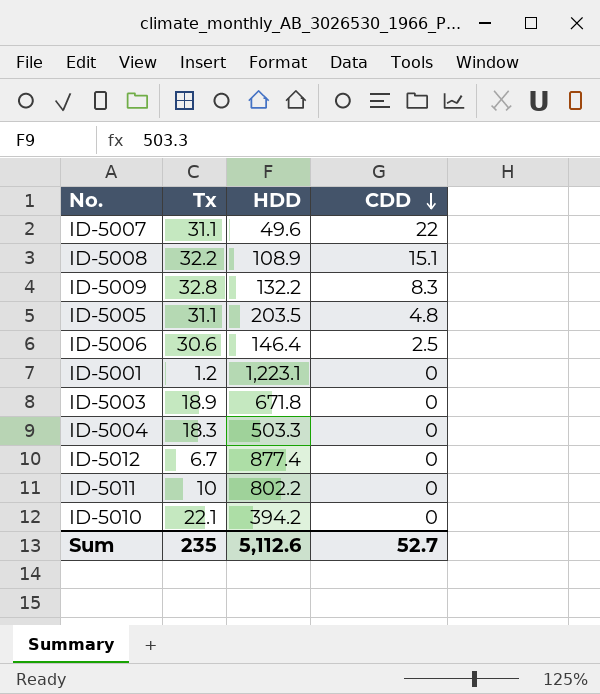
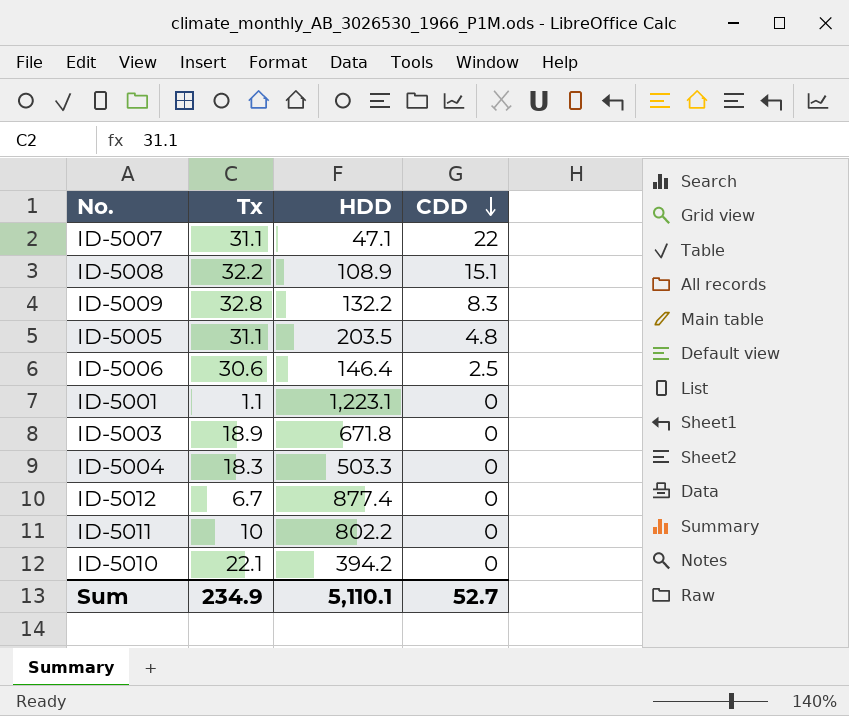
ID-5007 | HDD: 49.6 -> 47.1
ID-5001 | Tx: 1.2 -> 1.1
Sum | Tx: 235 -> 234.9
Sum | HDD: 5,112.6 -> 5,110.1

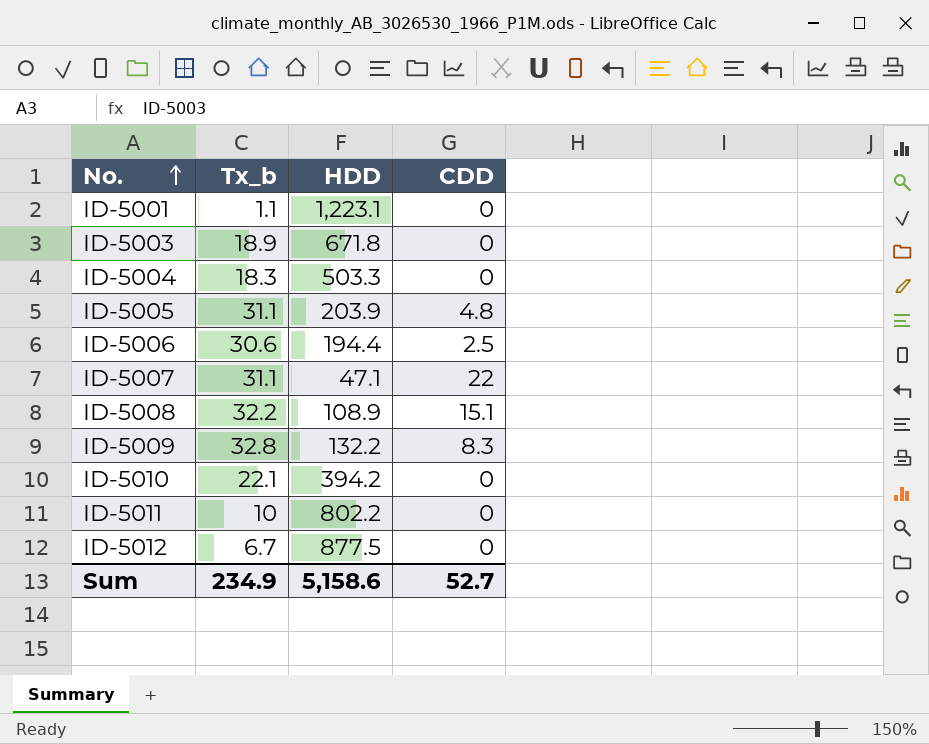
row order: CDD descending -> No. ascending
column name: Tx -> Tx_b
ID-5005 | HDD: 203.5 -> 203.9
ID-5006 | HDD: 146.4 -> 194.4
ID-5012 | HDD: 877.4 -> 877.5
Sum | HDD: 5,110.1 -> 5,158.6

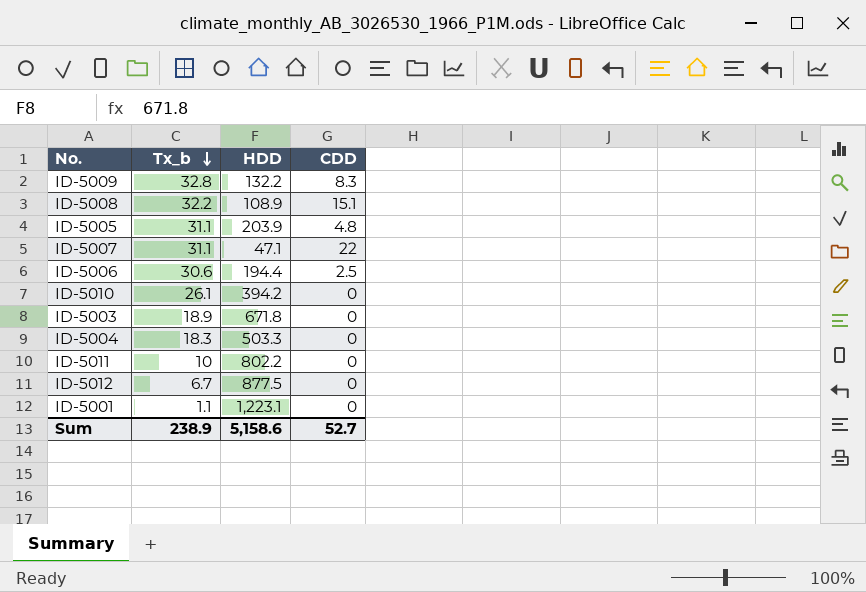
row order: No. ascending -> Tx_b descending
ID-5010 | Tx_b: 22.1 -> 26.1
Sum | Tx_b: 234.9 -> 238.9

